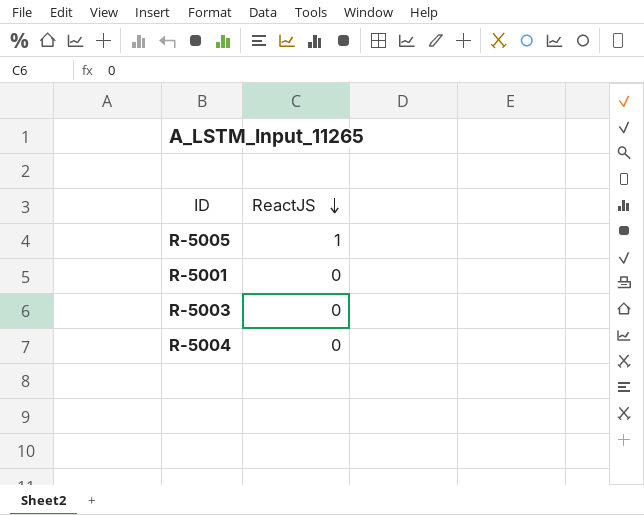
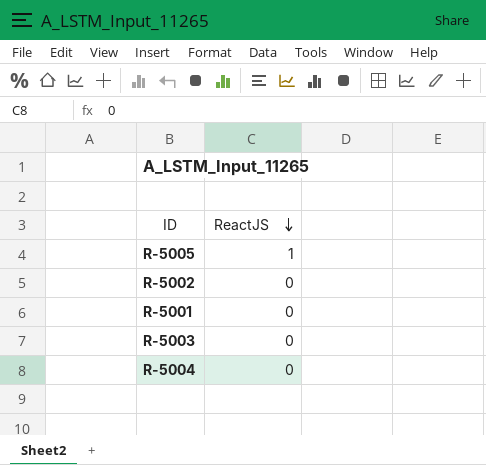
row R-5002: none -> 0

